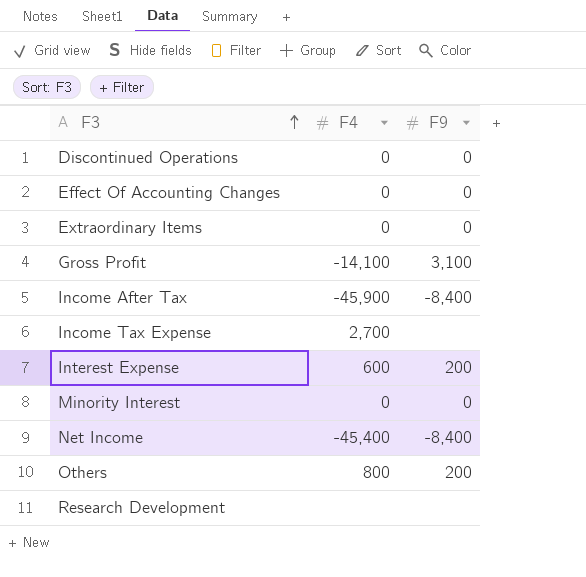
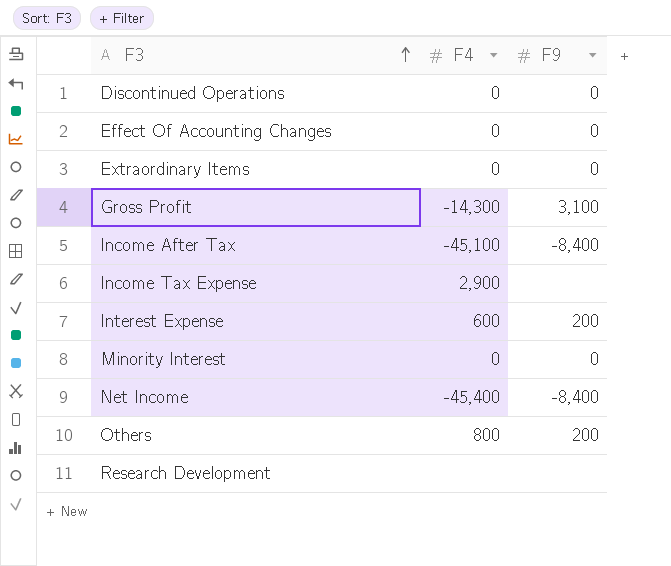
Gross Profit | F4: -14,100 -> -14,300
Income After Tax | F4: -45,900 -> -45,100
Income Tax Expense | F4: 2,700 -> 2,900

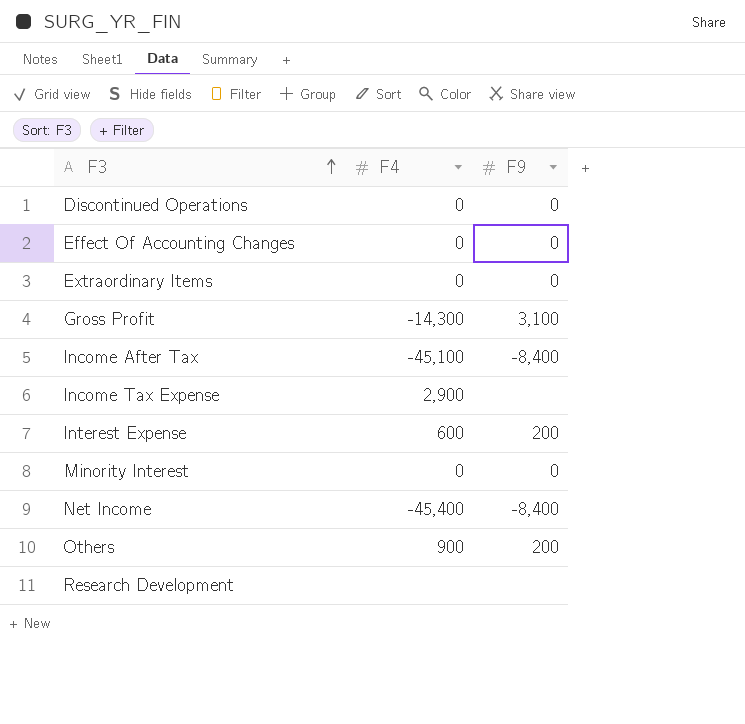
Others | F4: 800 -> 900

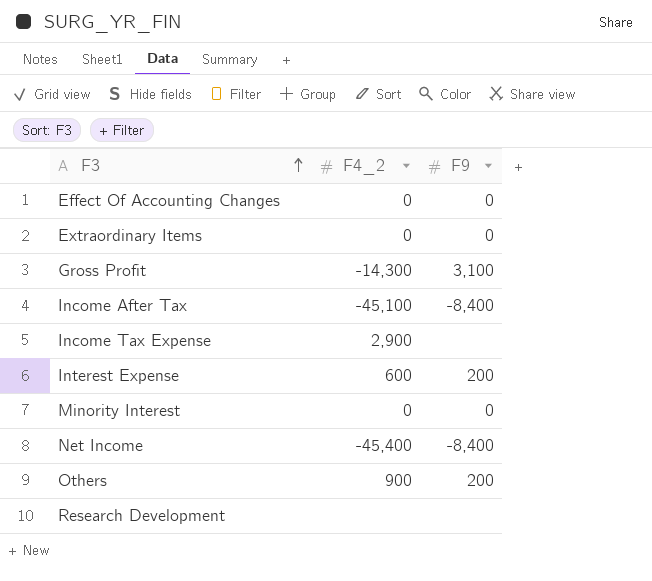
column name: F4 -> F4_2
row Discontinued Operations: 0 | 0 -> none

